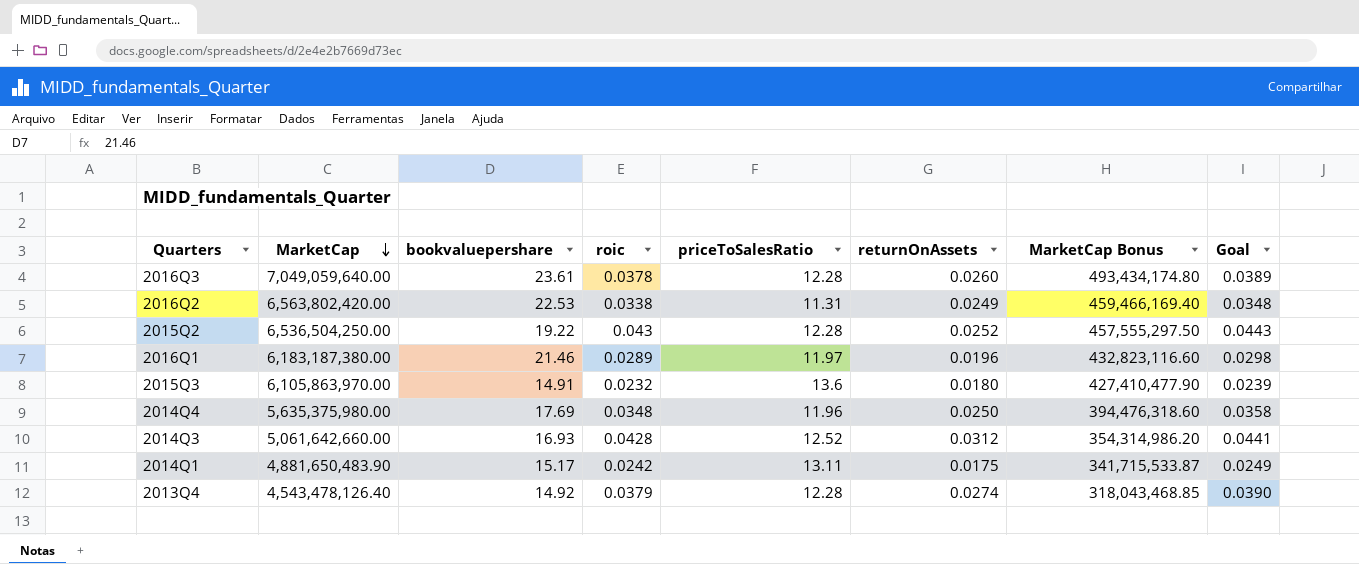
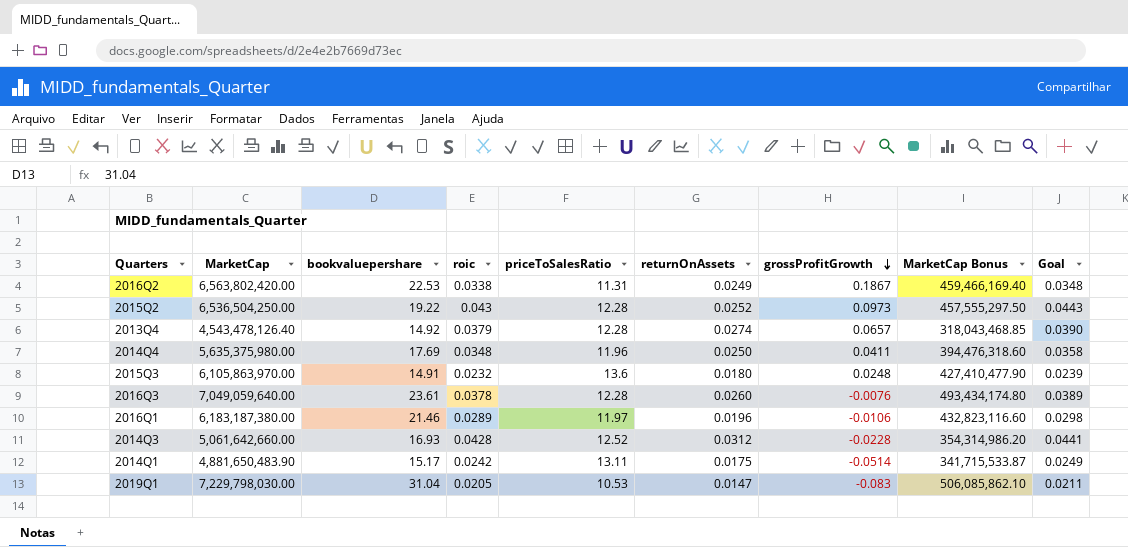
row order: MarketCap descending -> grossProfitGrowth descending
column grossProfitGrowth | position: none -> 7
row 2019Q1: none -> 7,229,798,030.00 | 31.04 | 0.0205 | 10.53 | 0.0147 | -0.083 | 506,085,862.10 | 0.0211

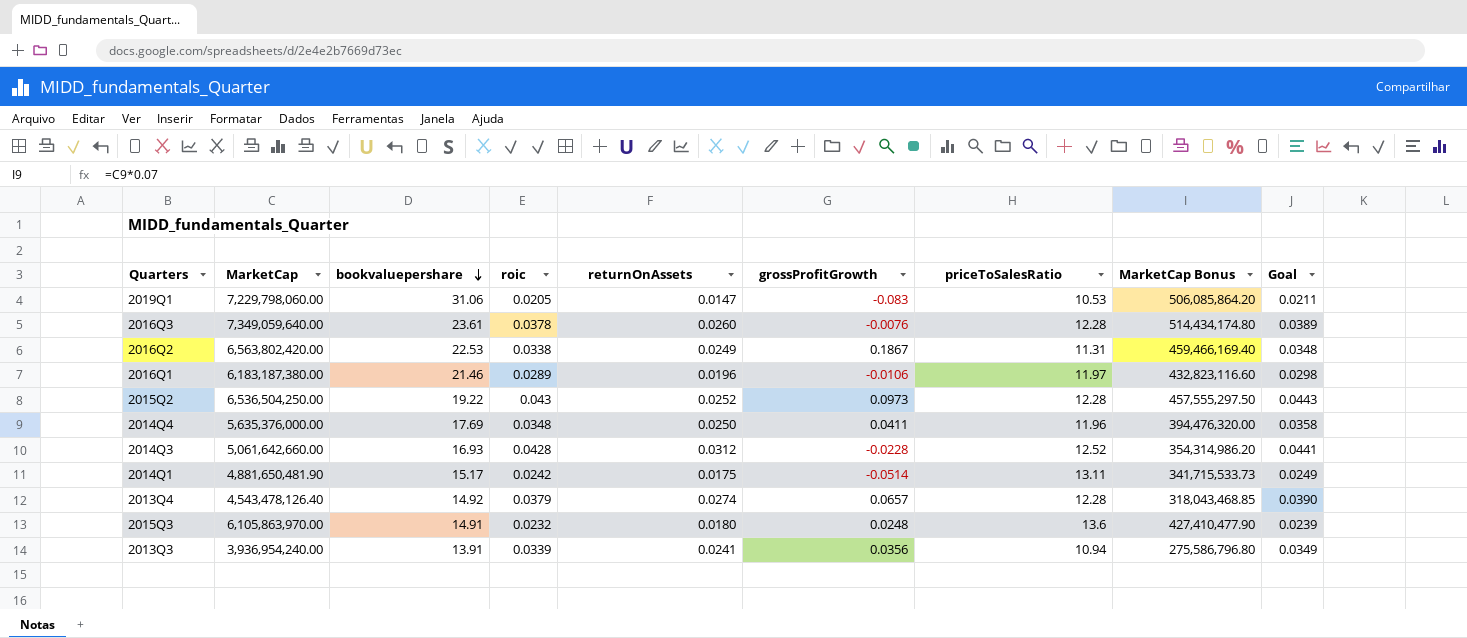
row order: grossProfitGrowth descending -> bookvaluepershare descending
column priceToSalesRatio | position: 5 -> 7
2019Q1 | MarketCap: 7,229,798,030.00 -> 7,229,798,060.00
2019Q1 | bookvaluepershare: 31.04 -> 31.06
2019Q1 | MarketCap Bonus: 506,085,862.10 -> 506,085,864.20
2016Q3 | MarketCap: 7,049,059,640.00 -> 7,349,059,640.00
2016Q3 | MarketCap Bonus: 493,434,174.80 -> 514,434,174.80
2014Q4 | MarketCap: 5,635,375,980.00 -> 5,635,376,000.00
2014Q4 | MarketCap Bonus: 394,476,318.60 -> 394,476,320.00
2014Q1 | MarketCap: 4,881,650,483.90 -> 4,881,650,481.90
2014Q1 | MarketCap Bonus: 341,715,533.87 -> 341,715,533.73
row 2013Q3: none -> 3,936,954,240.00 | 13.91 | 0.0339 | 0.0241 | 0.0356 | 10.94 | 275,586,796.80 | 0.0349

